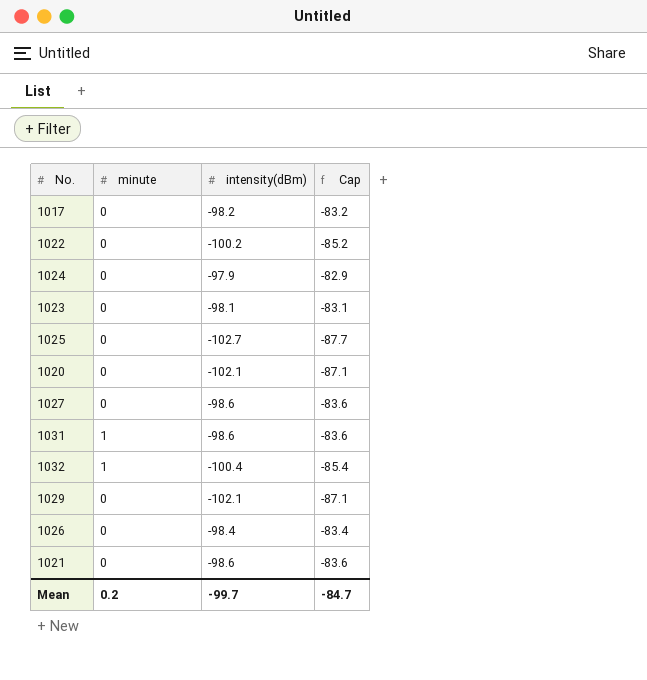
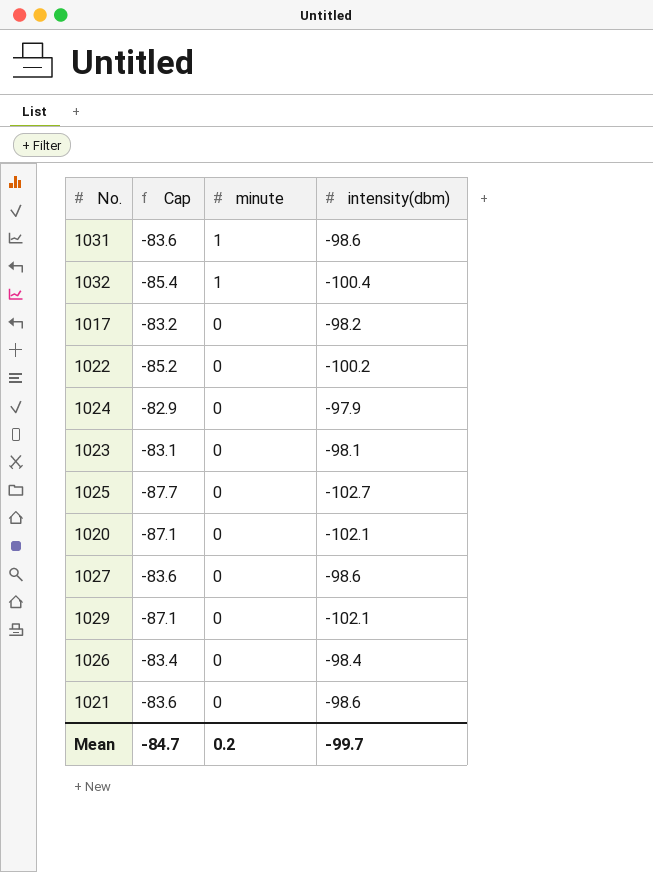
row order: none -> minute descending
column Cap | position: 4 -> 2
column name: intensity(dBm) -> intensity(dbm)

